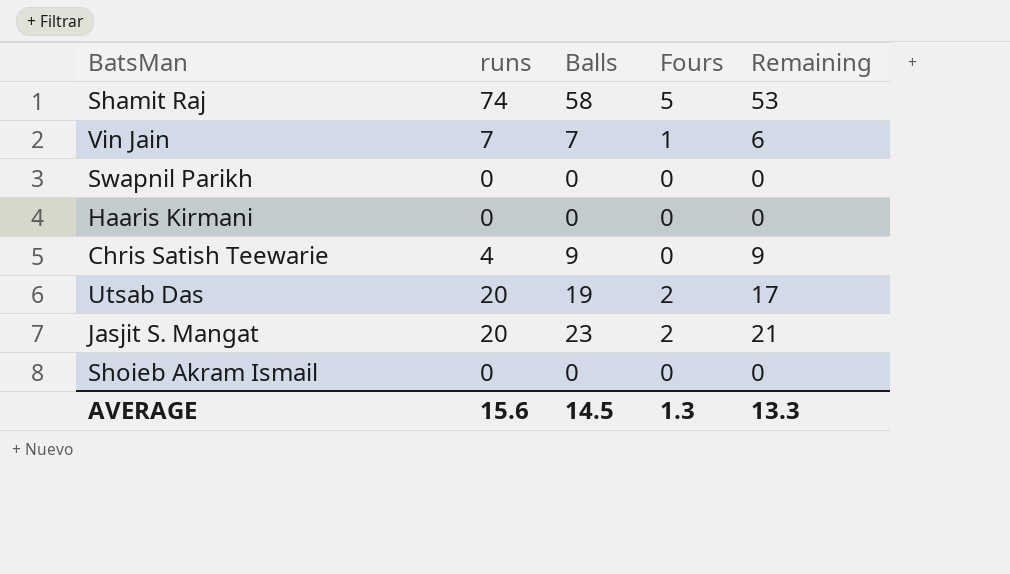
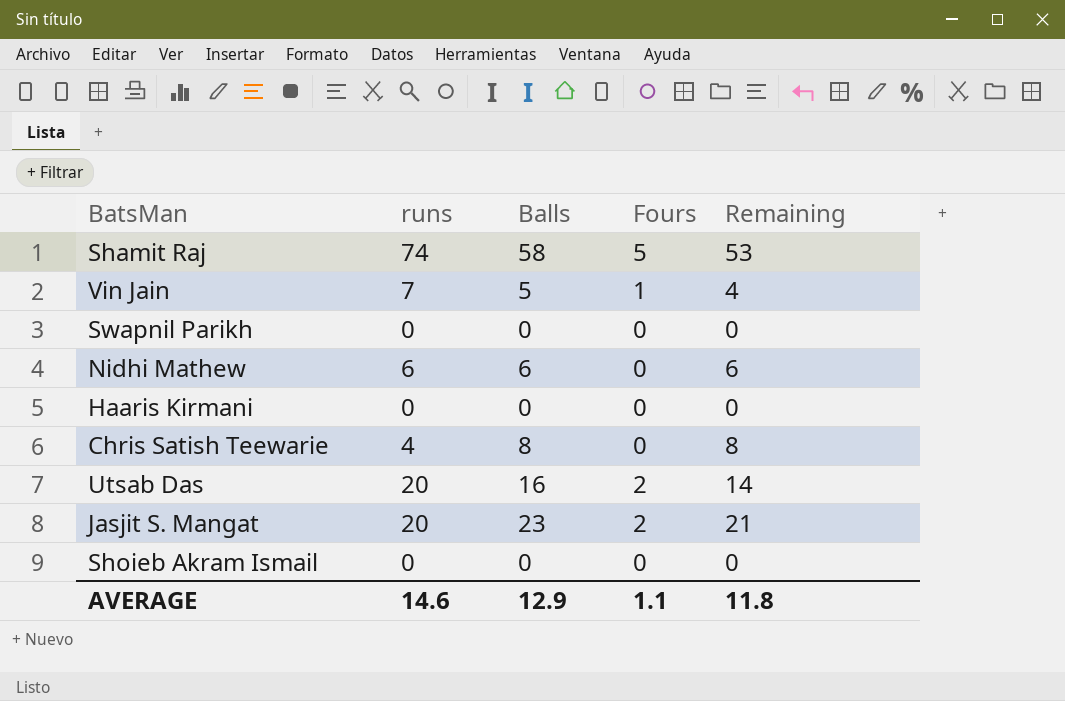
Vin Jain | Balls: 7 -> 5
Vin Jain | Remaining: 6 -> 4
row Nidhi Mathew: none -> 6 | 6 | 0 | 6
Chris Satish Teewarie | Balls: 9 -> 8
Chris Satish Teewarie | Remaining: 9 -> 8
Utsab Das | Balls: 19 -> 16
Utsab Das | Remaining: 17 -> 14
AVERAGE | runs: 15.6 -> 14.6
AVERAGE | Balls: 14.5 -> 12.9
AVERAGE | Fours: 1.3 -> 1.1
AVERAGE | Remaining: 13.3 -> 11.8

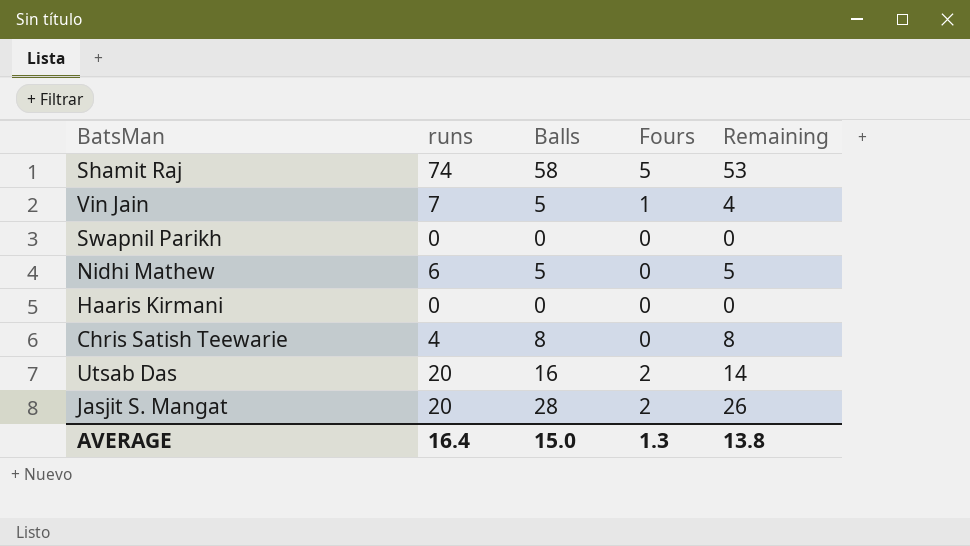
row Shoieb Akram Ismail: 0 | 0 | 0 | 0 -> none
Nidhi Mathew | Balls: 6 -> 5
Nidhi Mathew | Remaining: 6 -> 5
Jasjit S. Mangat | Balls: 23 -> 28
Jasjit S. Mangat | Remaining: 21 -> 26
AVERAGE | runs: 14.6 -> 16.4
AVERAGE | Balls: 12.9 -> 15.0
AVERAGE | Fours: 1.1 -> 1.3
AVERAGE | Remaining: 11.8 -> 13.8

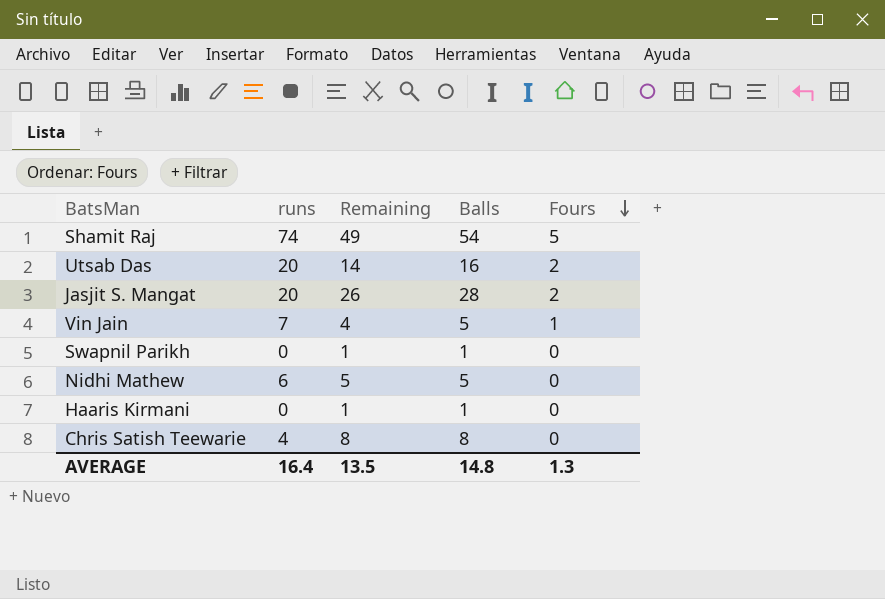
row order: none -> Fours descending
column Remaining | position: 5 -> 3
Shamit Raj | Remaining: 53 -> 49
Shamit Raj | Balls: 58 -> 54
Swapnil Parikh | Remaining: 0 -> 1
Swapnil Parikh | Balls: 0 -> 1
Haaris Kirmani | Remaining: 0 -> 1
Haaris Kirmani | Balls: 0 -> 1
AVERAGE | Remaining: 13.8 -> 13.5
AVERAGE | Balls: 15.0 -> 14.8

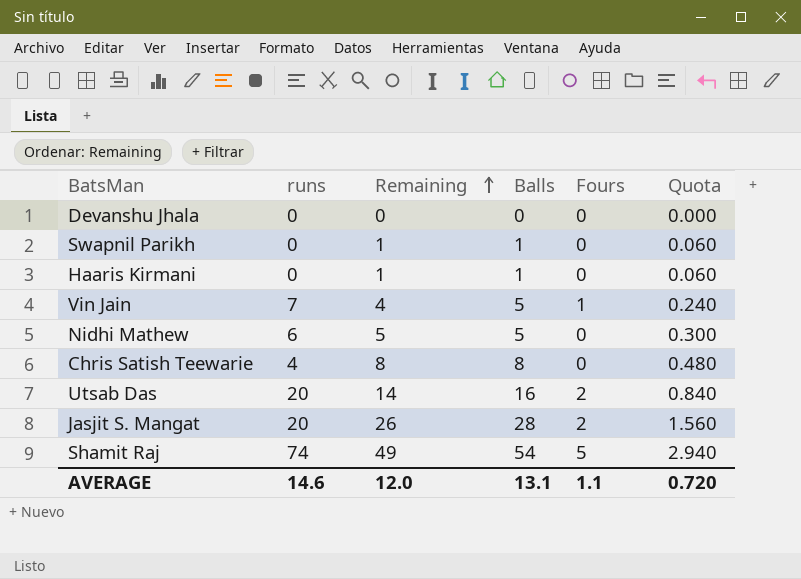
row order: Fours descending -> Remaining ascending
column Quota | formula: none -> [Remaining] * 0.06
row Devanshu Jhala: none -> 0 | 0 | 0 | 0 | 0.000
AVERAGE | runs: 16.4 -> 14.6
AVERAGE | Remaining: 13.5 -> 12.0
AVERAGE | Balls: 14.8 -> 13.1
AVERAGE | Fours: 1.3 -> 1.1

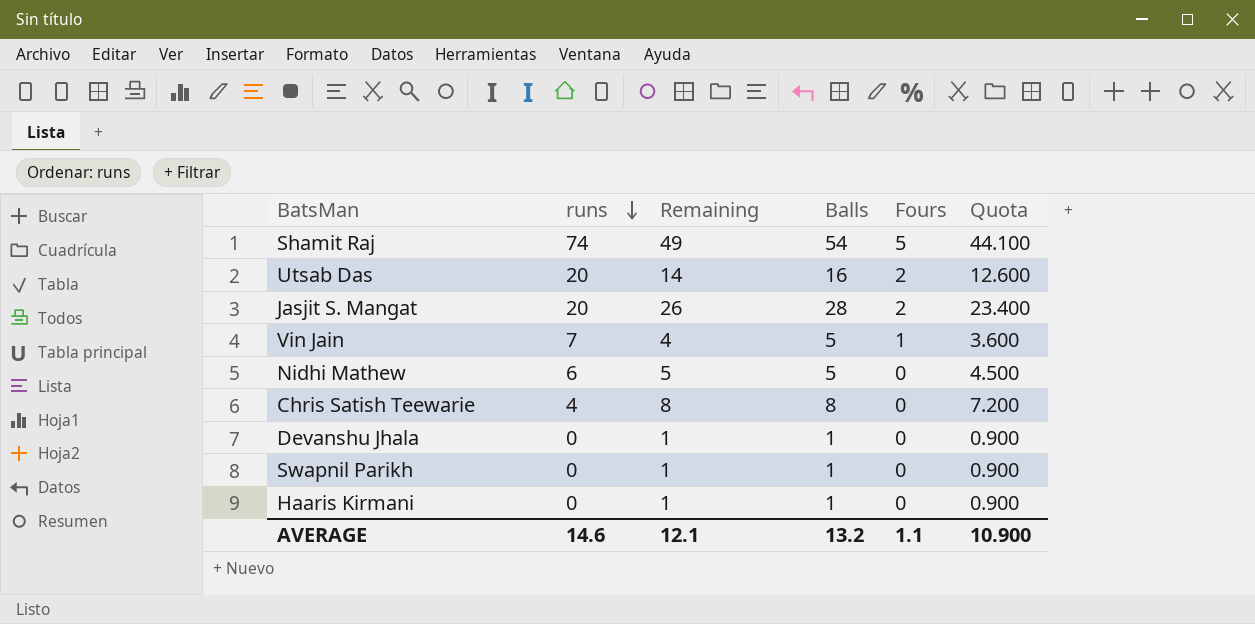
row order: Remaining ascending -> runs descending
column Quota | formula: [Remaining] * 0.06 -> [Remaining] * 0.9
Devanshu Jhala | Remaining: 0 -> 1
Devanshu Jhala | Balls: 0 -> 1
AVERAGE | Remaining: 12.0 -> 12.1
AVERAGE | Balls: 13.1 -> 13.2
AVERAGE | Quota: 0.720 -> 10.900

